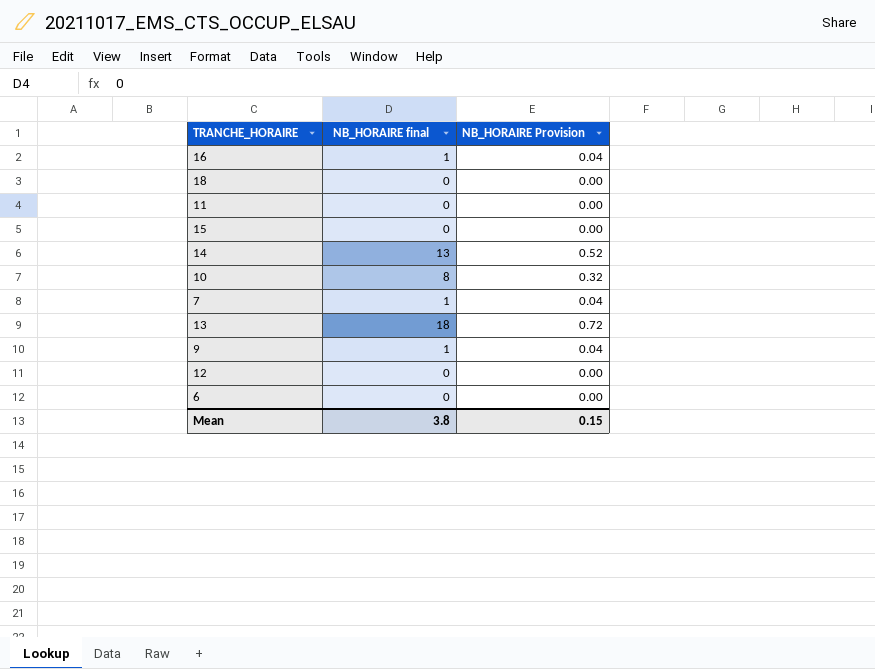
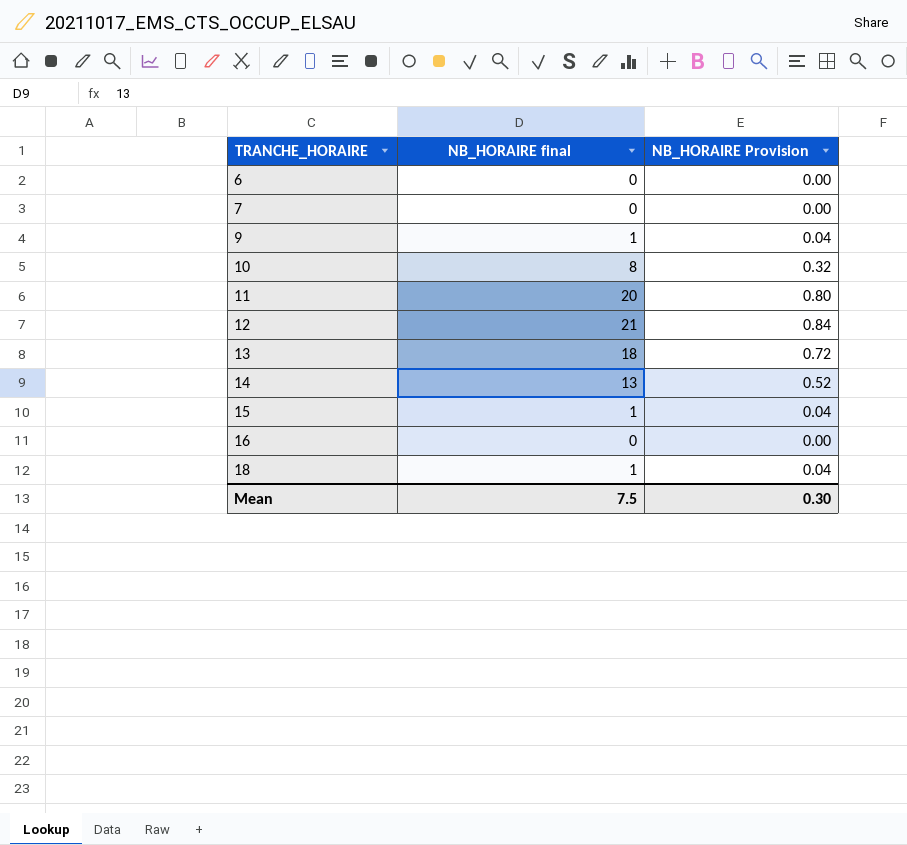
row order: none -> TRANCHE_HORAIRE ascending
7 | NB_HORAIRE final: 1 -> 0
7 | NB_HORAIRE Provision: 0.04 -> 0.00
11 | NB_HORAIRE final: 0 -> 20
11 | NB_HORAIRE Provision: 0.00 -> 0.80
12 | NB_HORAIRE final: 0 -> 21
12 | NB_HORAIRE Provision: 0.00 -> 0.84
15 | NB_HORAIRE final: 0 -> 1
15 | NB_HORAIRE Provision: 0.00 -> 0.04
16 | NB_HORAIRE final: 1 -> 0
16 | NB_HORAIRE Provision: 0.04 -> 0.00
18 | NB_HORAIRE final: 0 -> 1
18 | NB_HORAIRE Provision: 0.00 -> 0.04
Mean | NB_HORAIRE final: 3.8 -> 7.5
Mean | NB_HORAIRE Provision: 0.15 -> 0.30

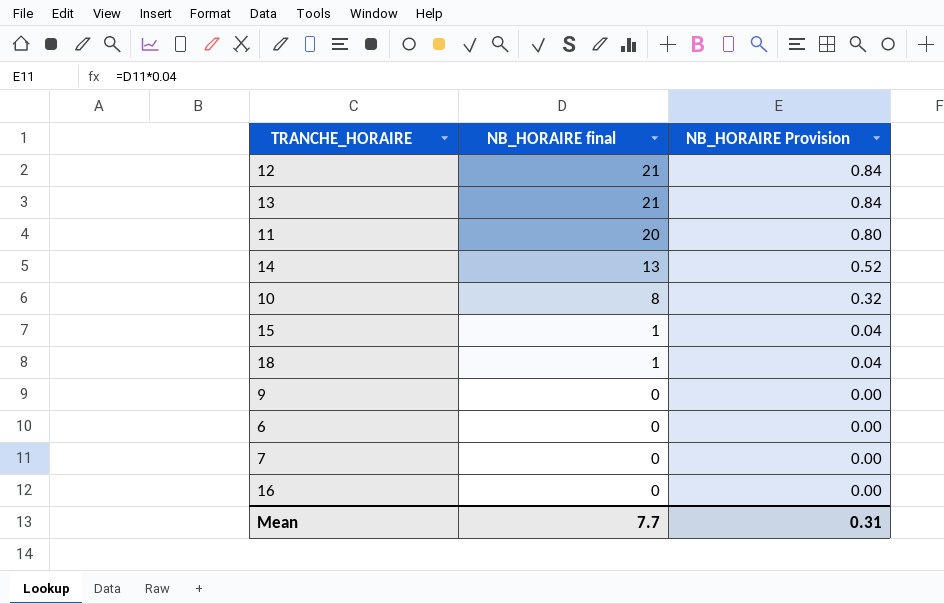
row order: TRANCHE_HORAIRE ascending -> NB_HORAIRE final descending
13 | NB_HORAIRE final: 18 -> 21
13 | NB_HORAIRE Provision: 0.72 -> 0.84
9 | NB_HORAIRE final: 1 -> 0
9 | NB_HORAIRE Provision: 0.04 -> 0.00
Mean | NB_HORAIRE final: 7.5 -> 7.7
Mean | NB_HORAIRE Provision: 0.30 -> 0.31

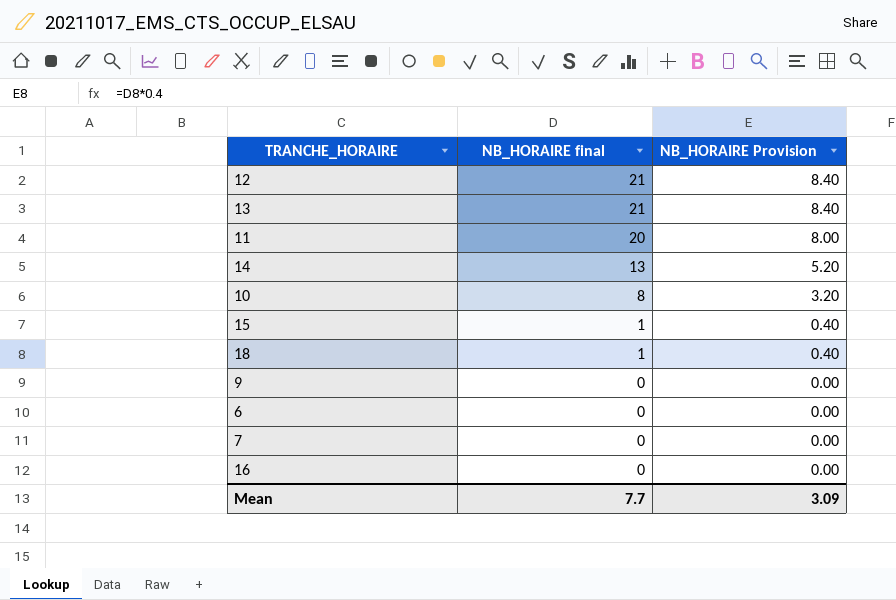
column NB_HORAIRE Provision | formula: [NB_HORAIRE final] * 0.04 -> [NB_HORAIRE final] * 0.4
Mean | NB_HORAIRE Provision: 0.31 -> 3.09

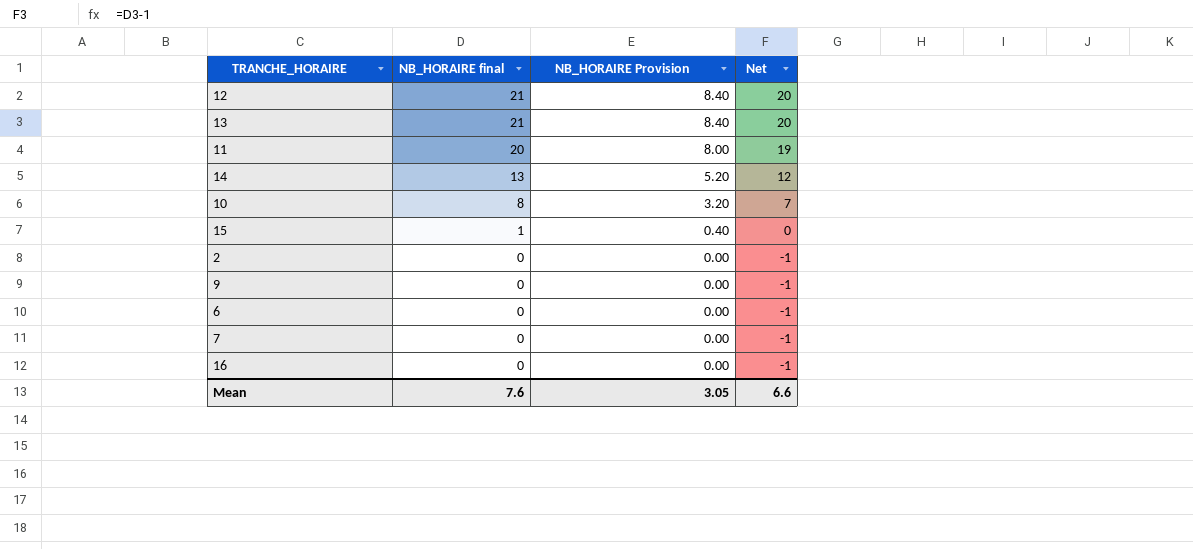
column Net | formula: none -> [NB_HORAIRE final] - 1
row 18: 1 | 0.40 -> none
row 2: none -> 0 | 0.00 | -1
Mean | NB_HORAIRE final: 7.7 -> 7.6
Mean | NB_HORAIRE Provision: 3.09 -> 3.05

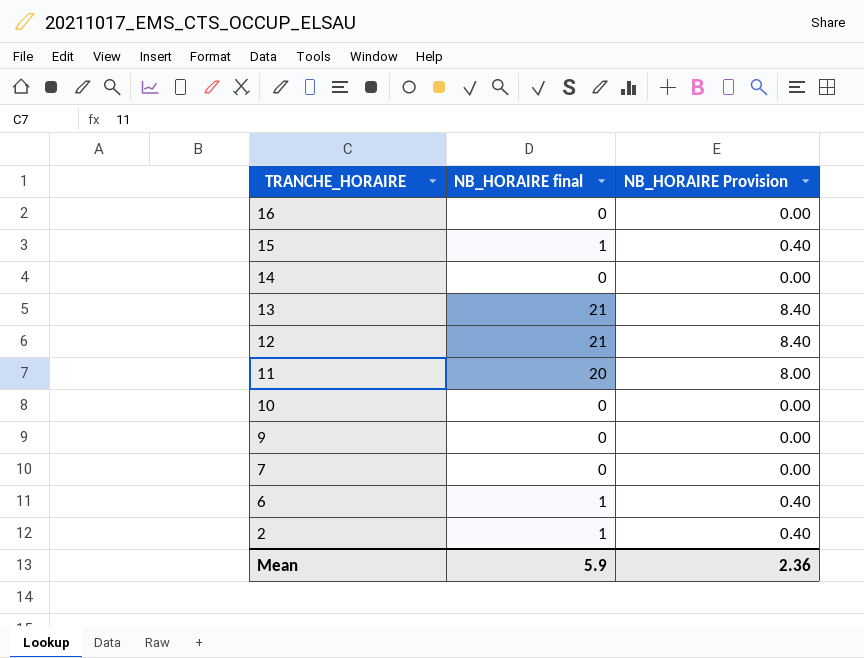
row order: NB_HORAIRE final descending -> TRANCHE_HORAIRE descending
column Net | formula: [NB_HORAIRE final] - 1 -> none
14 | NB_HORAIRE final: 13 -> 0
14 | NB_HORAIRE Provision: 5.20 -> 0.00
10 | NB_HORAIRE final: 8 -> 0
10 | NB_HORAIRE Provision: 3.20 -> 0.00
6 | NB_HORAIRE final: 0 -> 1
6 | NB_HORAIRE Provision: 0.00 -> 0.40
2 | NB_HORAIRE final: 0 -> 1
2 | NB_HORAIRE Provision: 0.00 -> 0.40
Mean | NB_HORAIRE final: 7.6 -> 5.9
Mean | NB_HORAIRE Provision: 3.05 -> 2.36

